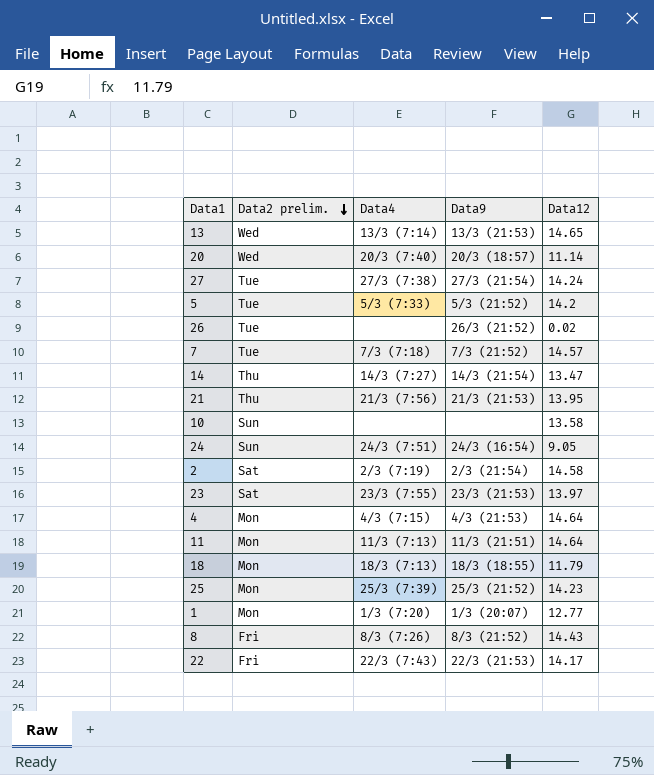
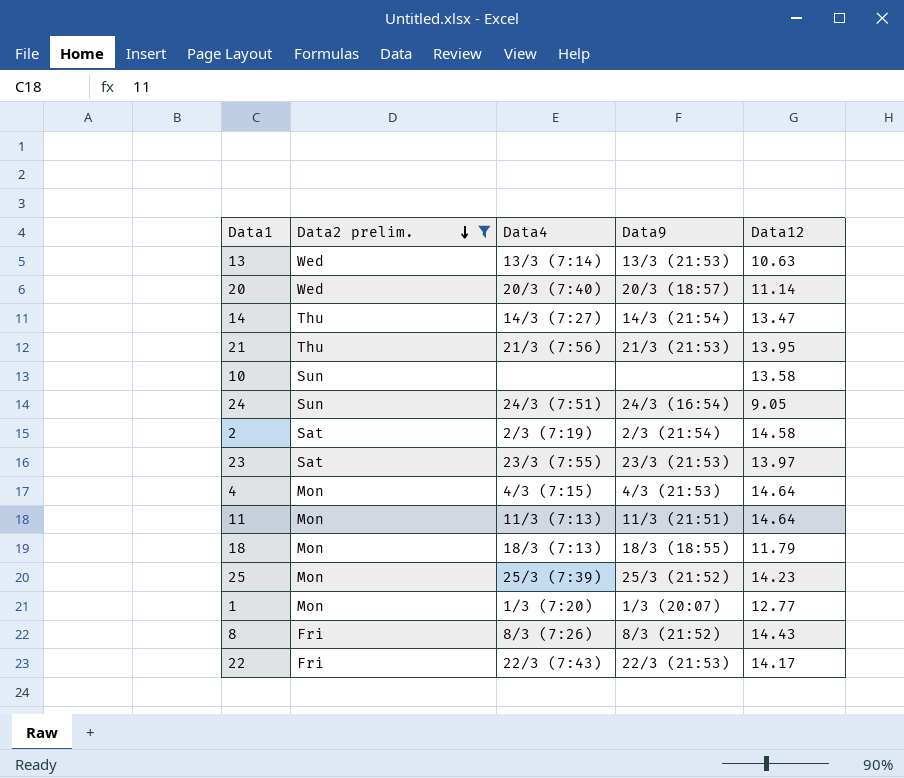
filter: none -> Data2 prelim. != Tue
13 | Data12: 14.65 -> 10.63

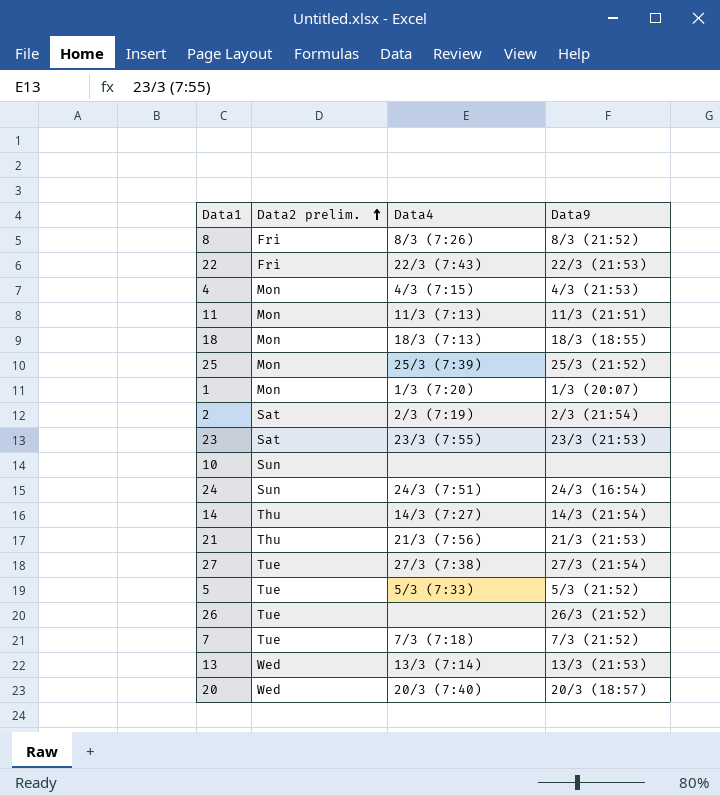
filter: Data2 prelim. != Tue -> none
row order: Data2 prelim. descending -> Data2 prelim. ascending
column Data12 | position: 5 -> none

